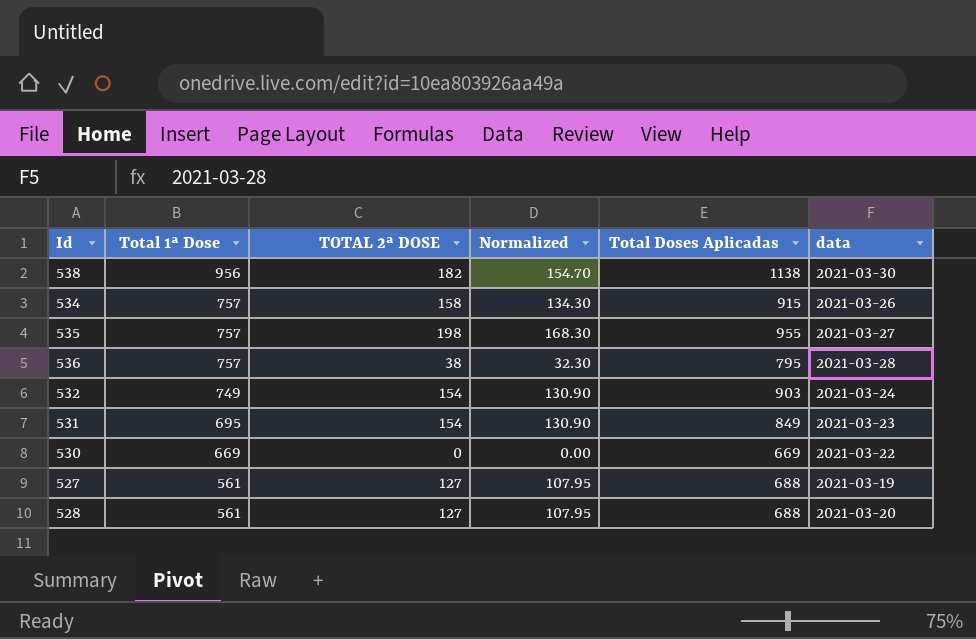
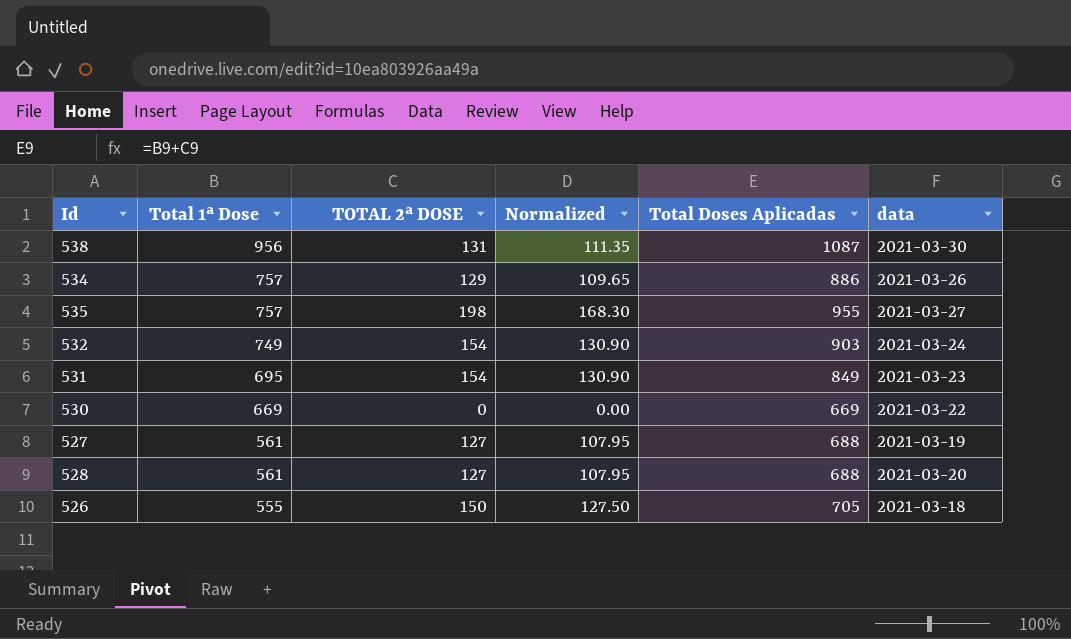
row 536: 757 | 38 | 32.30 | 795 | 2021-03-28 -> none
538 | TOTAL 2ª DOSE: 182 -> 131
538 | Normalized: 154.70 -> 111.35
538 | Total Doses Aplicadas: 1138 -> 1087
534 | TOTAL 2ª DOSE: 158 -> 129
534 | Normalized: 134.30 -> 109.65
534 | Total Doses Aplicadas: 915 -> 886
row 526: none -> 555 | 150 | 127.50 | 705 | 2021-03-18

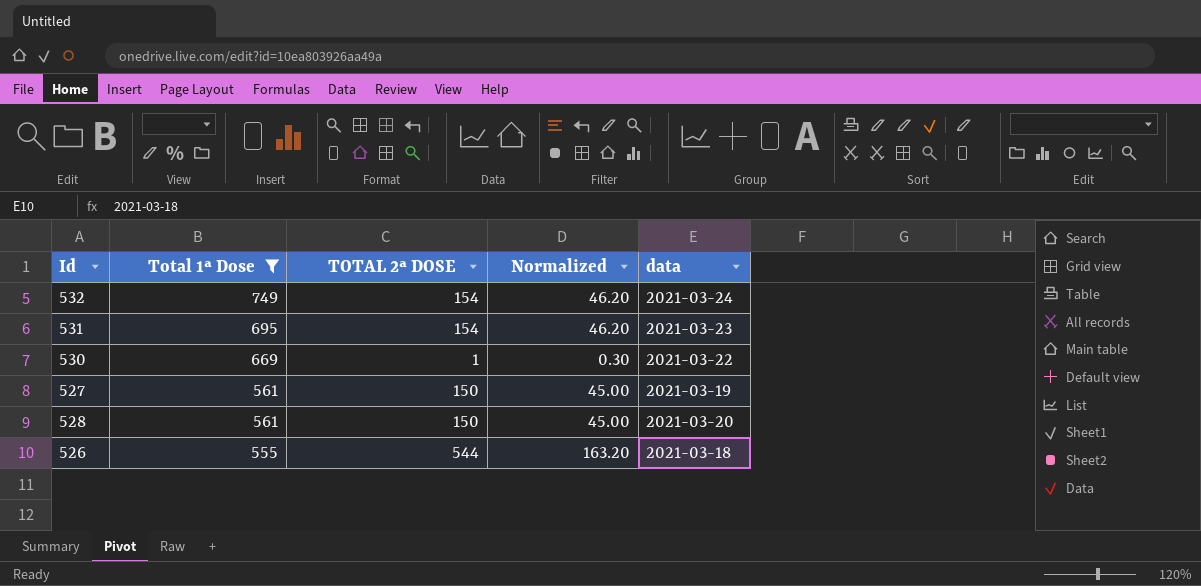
filter: none -> Total 1ª Dose <= 749
column Total Doses Aplicadas | formula: [Total 1ª Dose] + [TOTAL 2ª DOSE] -> none
column Normalized | formula: [TOTAL 2ª DOSE] * 0.85 -> [TOTAL 2ª DOSE] * 0.3
530 | TOTAL 2ª DOSE: 0 -> 1
527 | TOTAL 2ª DOSE: 127 -> 150
528 | TOTAL 2ª DOSE: 127 -> 150
526 | TOTAL 2ª DOSE: 150 -> 544

